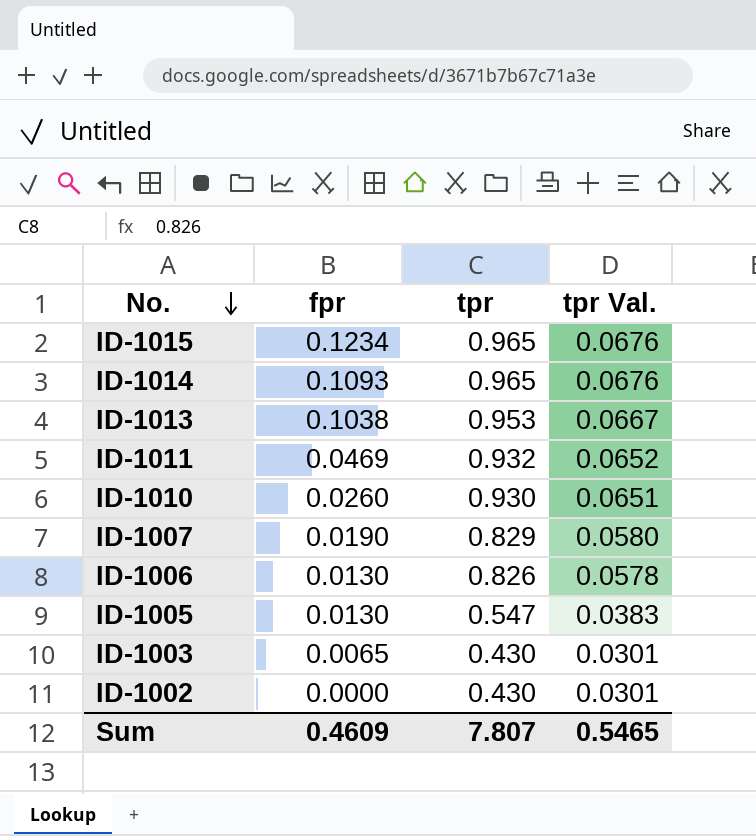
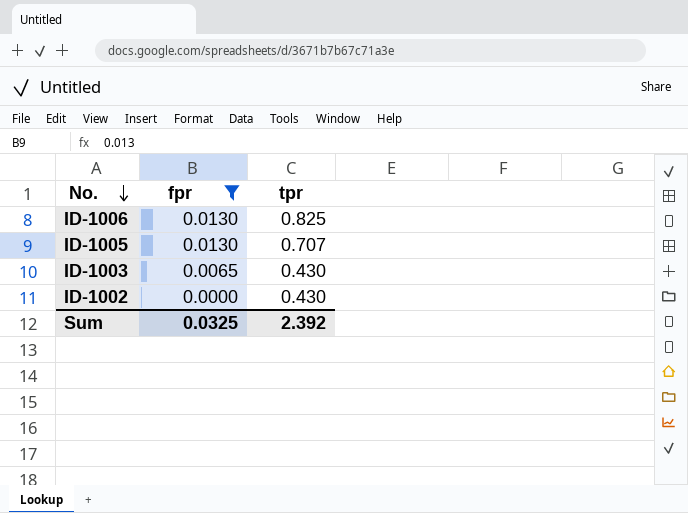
filter: none -> fpr <= 0.0130
column tpr Val. | formula: [tpr] * 0.07 -> none
ID-1006 | tpr: 0.826 -> 0.825
ID-1005 | tpr: 0.547 -> 0.707
Sum | fpr: 0.4609 -> 0.0325
Sum | tpr: 7.807 -> 2.392

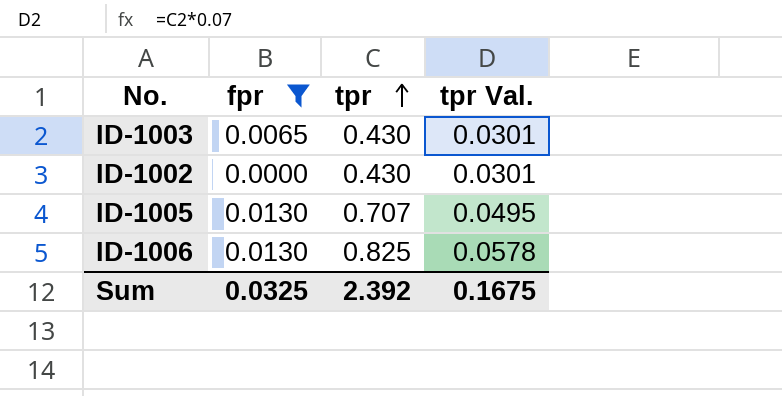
row order: No. descending -> tpr ascending
column tpr Val. | formula: none -> [tpr] * 0.07

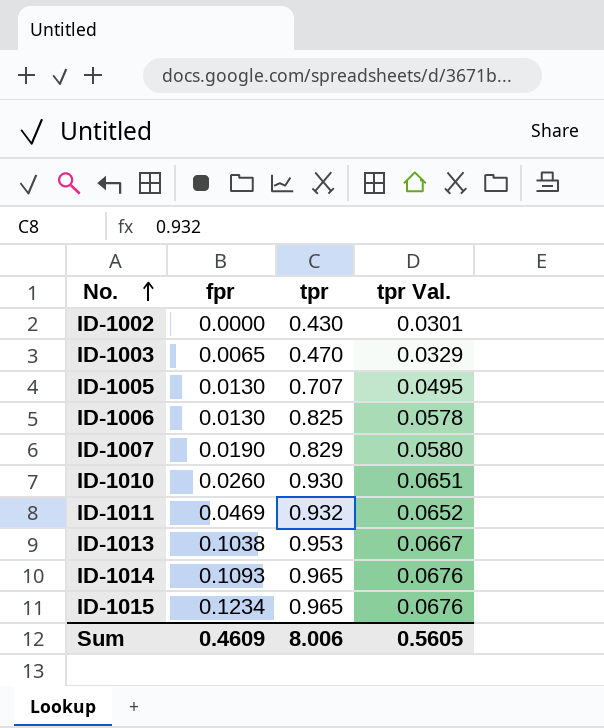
filter: fpr <= 0.0130 -> none
row order: tpr ascending -> No. ascending
ID-1003 | tpr: 0.430 -> 0.470
ID-1003 | tpr Val.: 0.0301 -> 0.0329
Sum | fpr: 0.0325 -> 0.4609
Sum | tpr: 2.392 -> 8.006
Sum | tpr Val.: 0.1675 -> 0.5605

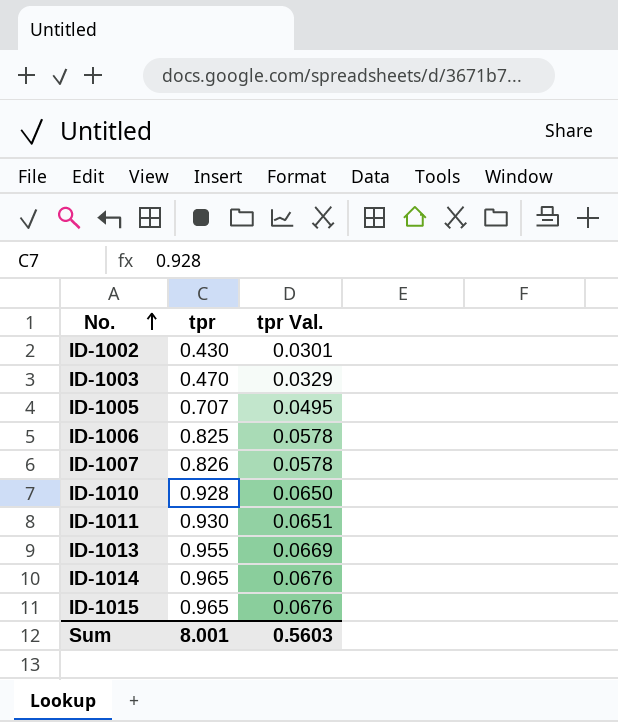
column fpr | position: 2 -> none
ID-1007 | tpr: 0.829 -> 0.826
ID-1007 | tpr Val.: 0.0580 -> 0.0578
ID-1010 | tpr: 0.930 -> 0.928
ID-1010 | tpr Val.: 0.0651 -> 0.0650
ID-1011 | tpr: 0.932 -> 0.930
ID-1011 | tpr Val.: 0.0652 -> 0.0651
ID-1013 | tpr: 0.953 -> 0.955
ID-1013 | tpr Val.: 0.0667 -> 0.0669
Sum | tpr: 8.006 -> 8.001
Sum | tpr Val.: 0.5605 -> 0.5603

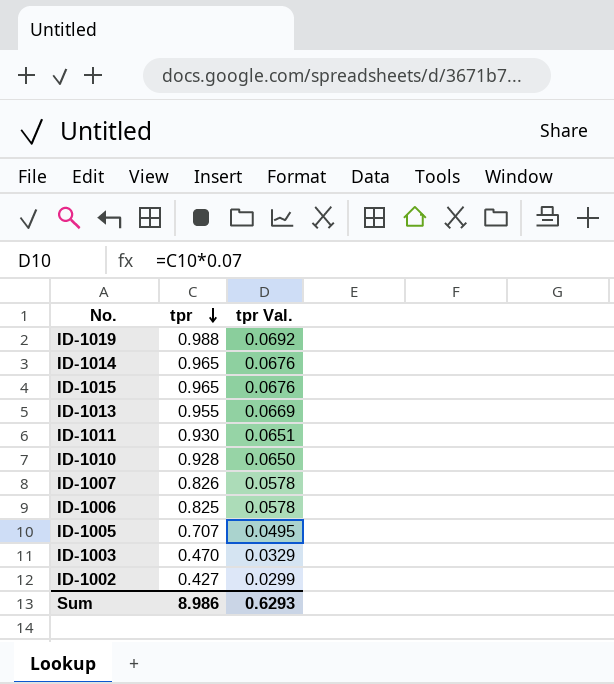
row order: No. ascending -> tpr descending
row ID-1019: none -> 0.988 | 0.0692
ID-1002 | tpr: 0.430 -> 0.427
ID-1002 | tpr Val.: 0.0301 -> 0.0299
Sum | tpr: 8.001 -> 8.986
Sum | tpr Val.: 0.5603 -> 0.6293

